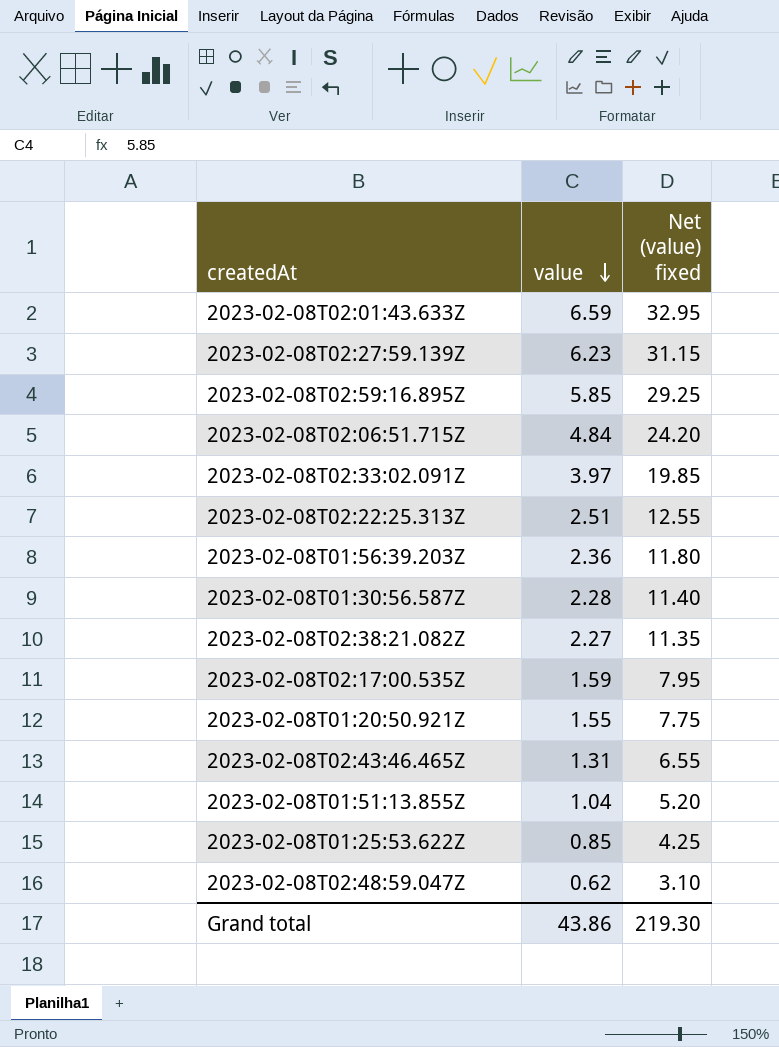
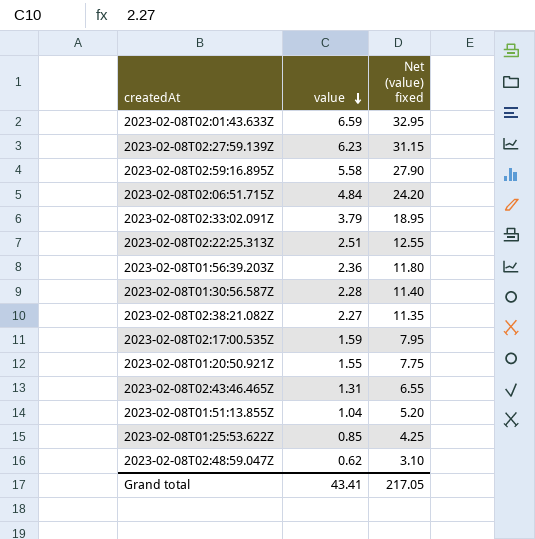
2023-02-08T02:59:16.895Z | value: 5.85 -> 5.58
2023-02-08T02:59:16.895Z | Net (value) fixed: 29.25 -> 27.90
2023-02-08T02:33:02.091Z | value: 3.97 -> 3.79
2023-02-08T02:33:02.091Z | Net (value) fixed: 19.85 -> 18.95
Grand total | value: 43.86 -> 43.41
Grand total | Net (value) fixed: 219.30 -> 217.05

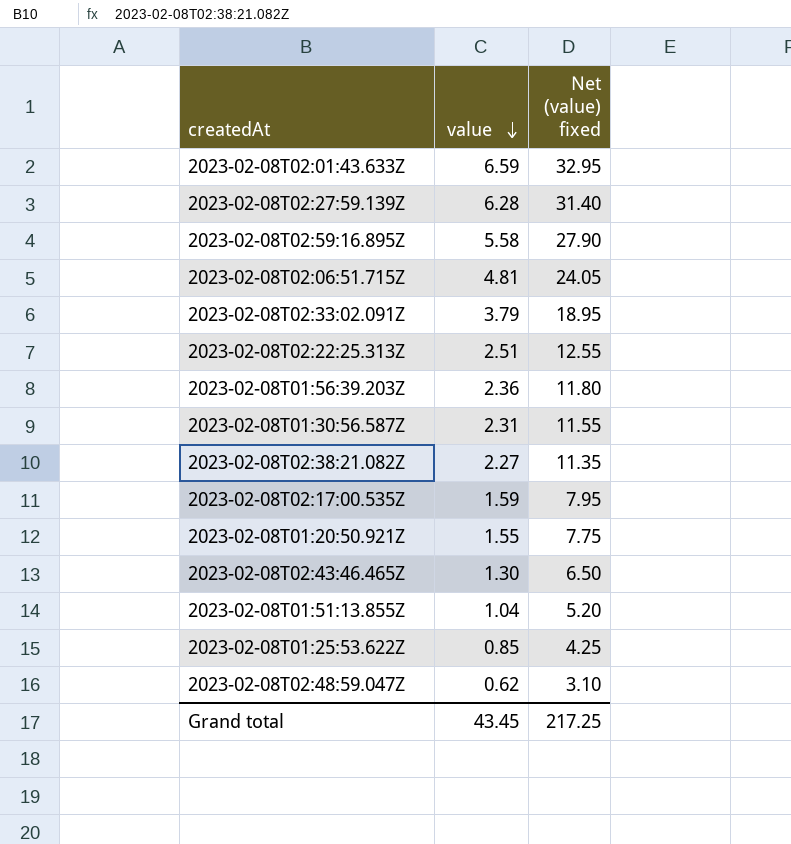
2023-02-08T02:27:59.139Z | value: 6.23 -> 6.28
2023-02-08T02:27:59.139Z | Net (value) fixed: 31.15 -> 31.40
2023-02-08T02:06:51.715Z | value: 4.84 -> 4.81
2023-02-08T02:06:51.715Z | Net (value) fixed: 24.20 -> 24.05
2023-02-08T01:30:56.587Z | value: 2.28 -> 2.31
2023-02-08T01:30:56.587Z | Net (value) fixed: 11.40 -> 11.55
2023-02-08T02:43:46.465Z | value: 1.31 -> 1.30
2023-02-08T02:43:46.465Z | Net (value) fixed: 6.55 -> 6.50
Grand total | value: 43.41 -> 43.45
Grand total | Net (value) fixed: 217.05 -> 217.25

